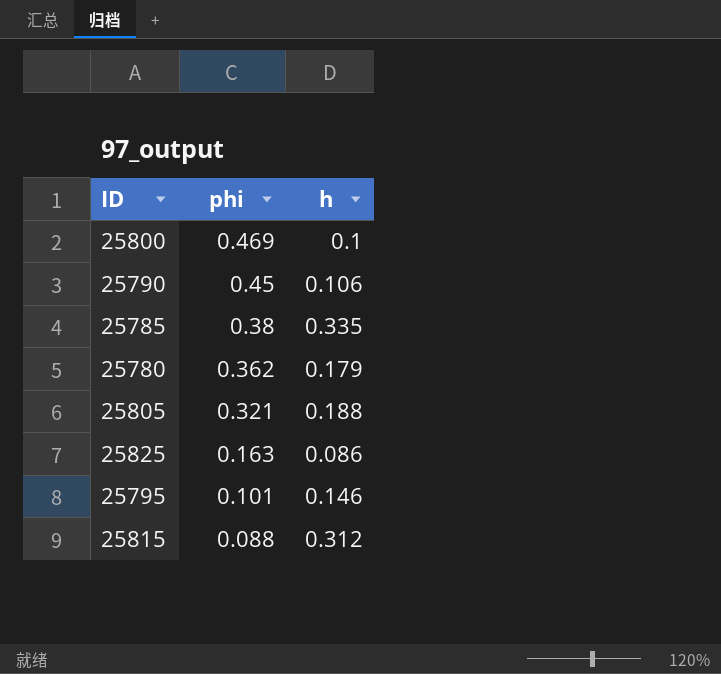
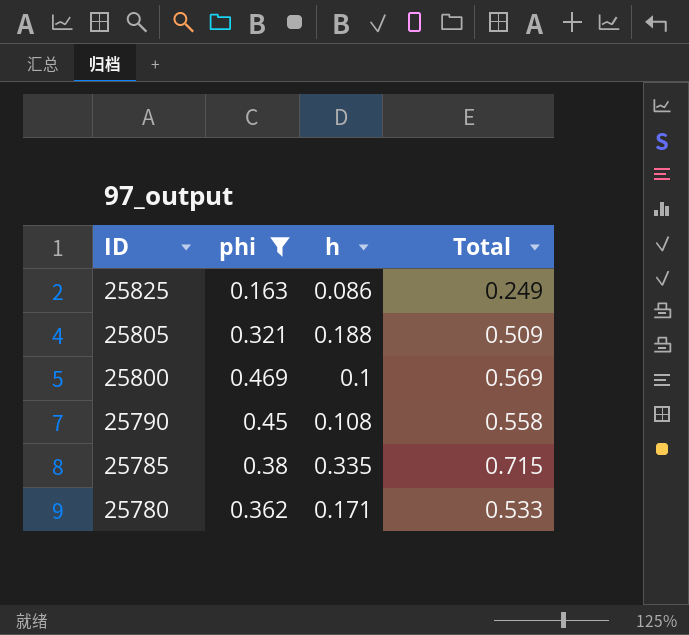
filter: none -> phi >= 0.163
row order: phi descending -> ID descending
column Total | formula: none -> [phi] + [h]
25790 | h: 0.106 -> 0.108
25780 | h: 0.179 -> 0.171

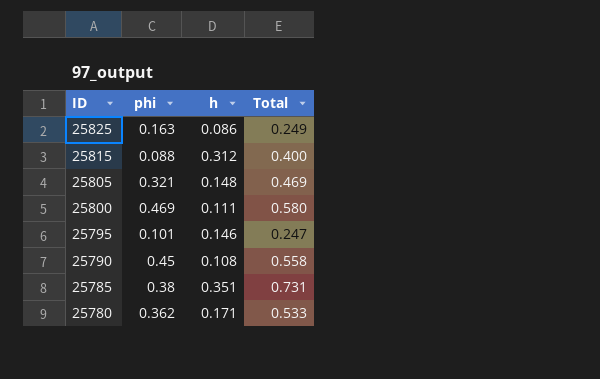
filter: phi >= 0.163 -> none
25805 | h: 0.188 -> 0.148
25805 | Total: 0.509 -> 0.469
25800 | h: 0.1 -> 0.111
25800 | Total: 0.569 -> 0.580
25785 | h: 0.335 -> 0.351
25785 | Total: 0.715 -> 0.731

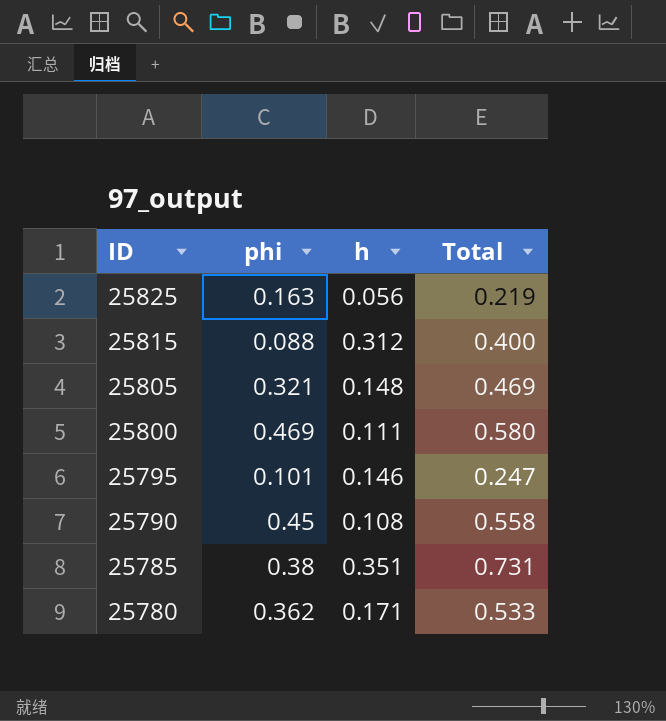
25825 | h: 0.086 -> 0.056
25825 | Total: 0.249 -> 0.219

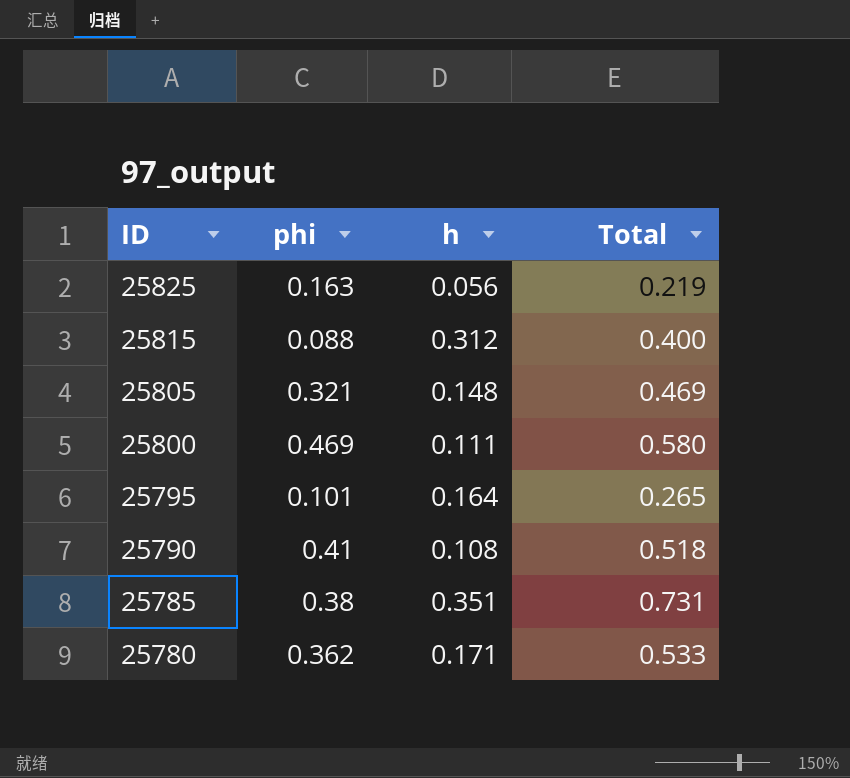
25795 | h: 0.146 -> 0.164
25795 | Total: 0.247 -> 0.265
25790 | phi: 0.45 -> 0.41
25790 | Total: 0.558 -> 0.518

